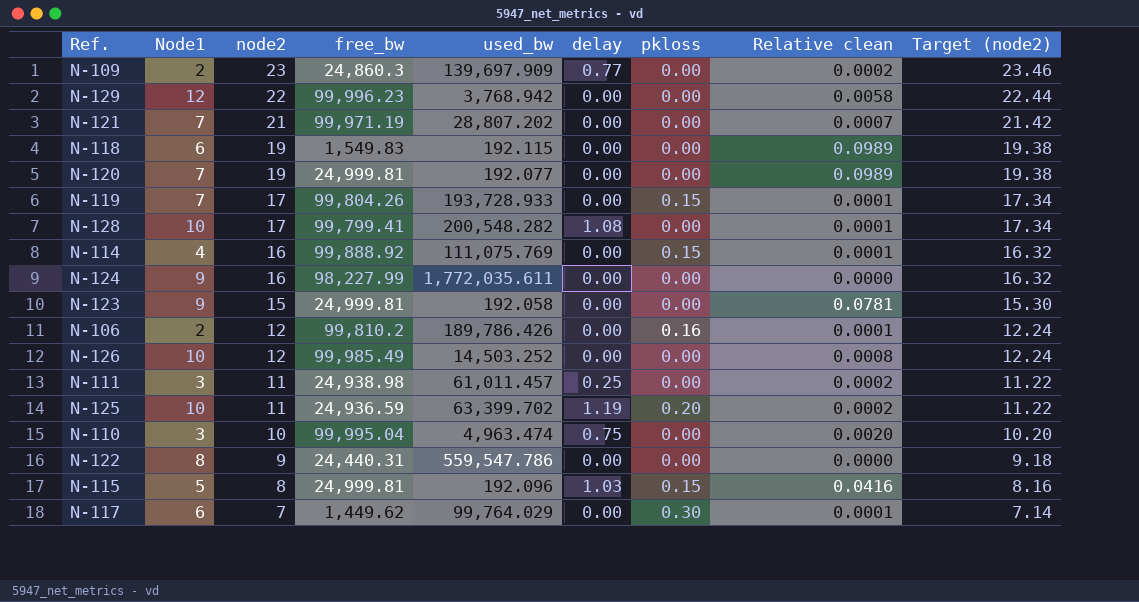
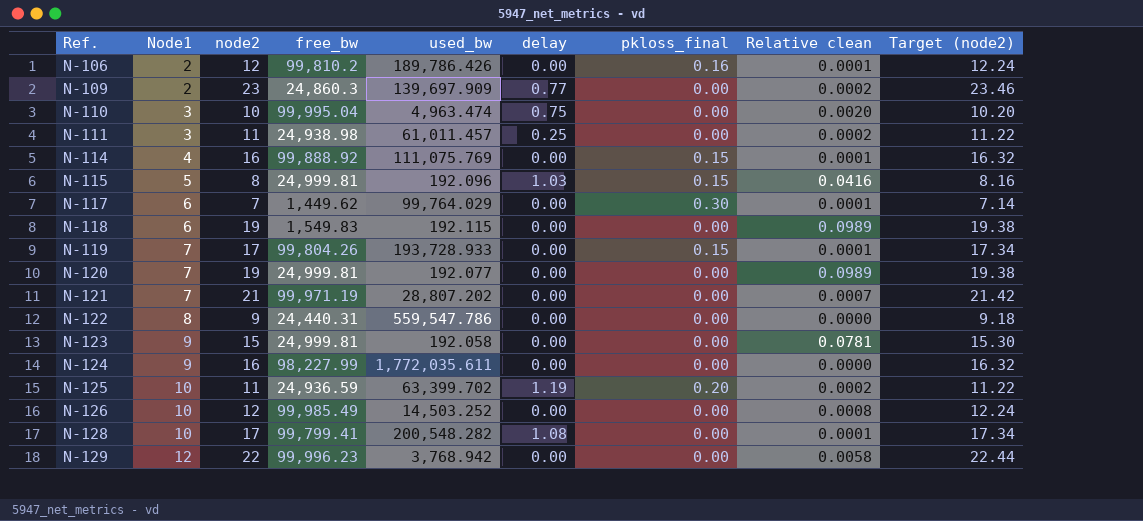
row order: node2 descending -> Ref. ascending
column name: pkloss -> pkloss_final

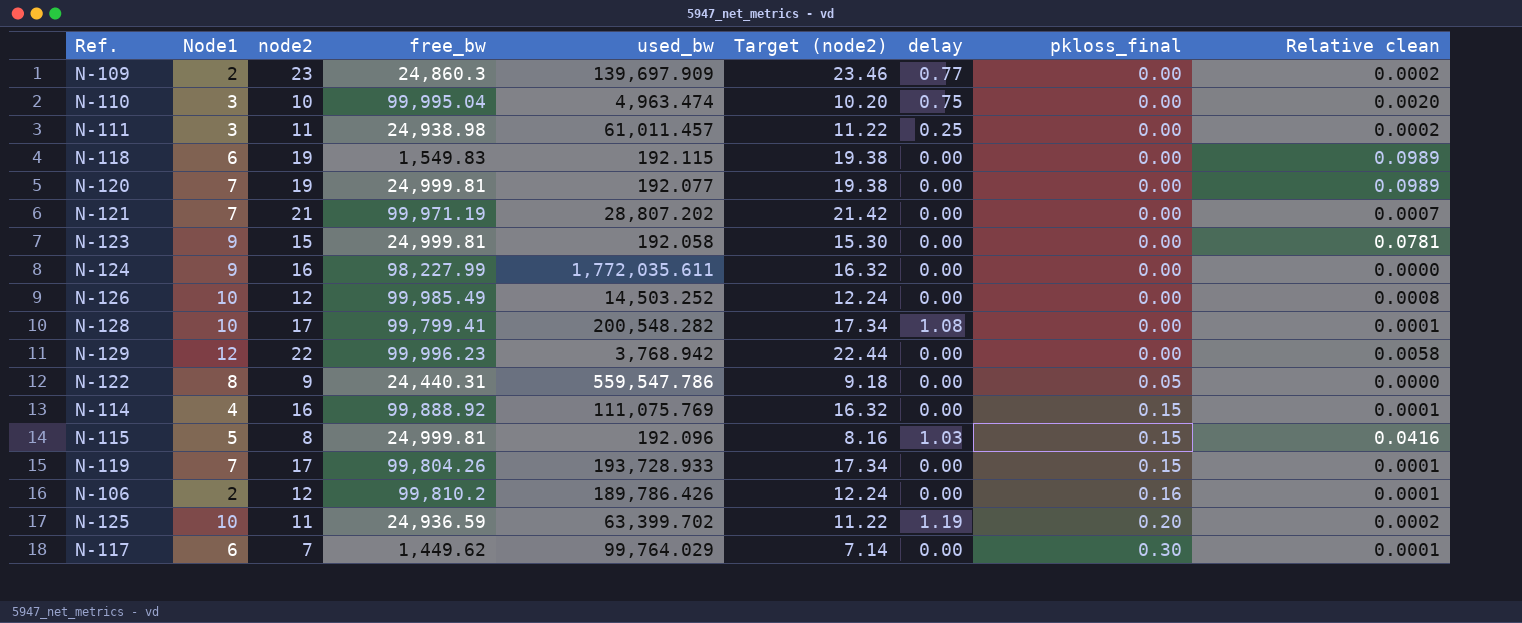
row order: Ref. ascending -> pkloss_final ascending
column Target (node2) | position: 9 -> 6
N-122 | pkloss_final: 0.00 -> 0.05

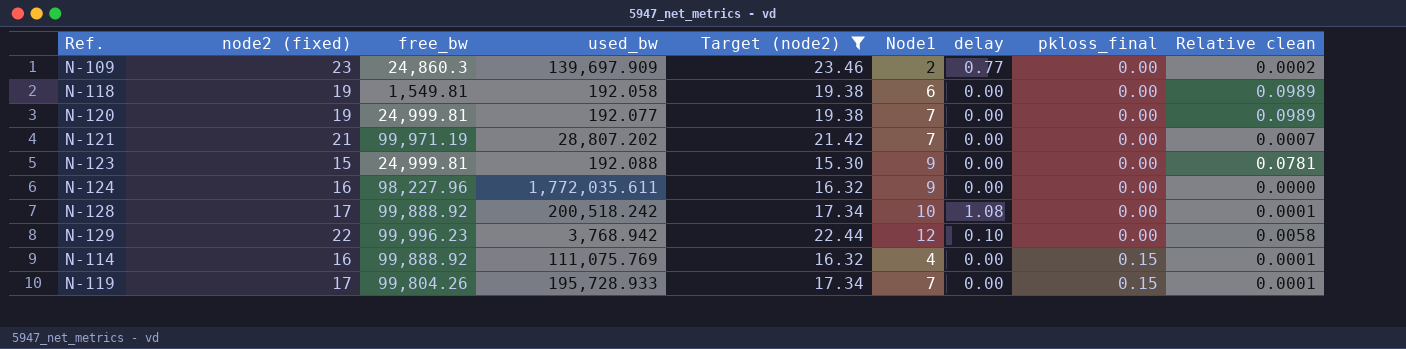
filter: none -> Target (node2) >= 15.30
column name: node2 -> node2 (fixed)
column Node1 | position: 2 -> 6
N-118 | free_bw: 1,549.83 -> 1,549.81
N-118 | used_bw: 192.115 -> 192.058
N-123 | used_bw: 192.058 -> 192.088
N-124 | free_bw: 98,227.99 -> 98,227.96
N-128 | free_bw: 99,799.41 -> 99,888.92
N-128 | used_bw: 200,548.282 -> 200,518.242
N-129 | delay: 0.00 -> 0.10
N-119 | used_bw: 193,728.933 -> 195,728.933

